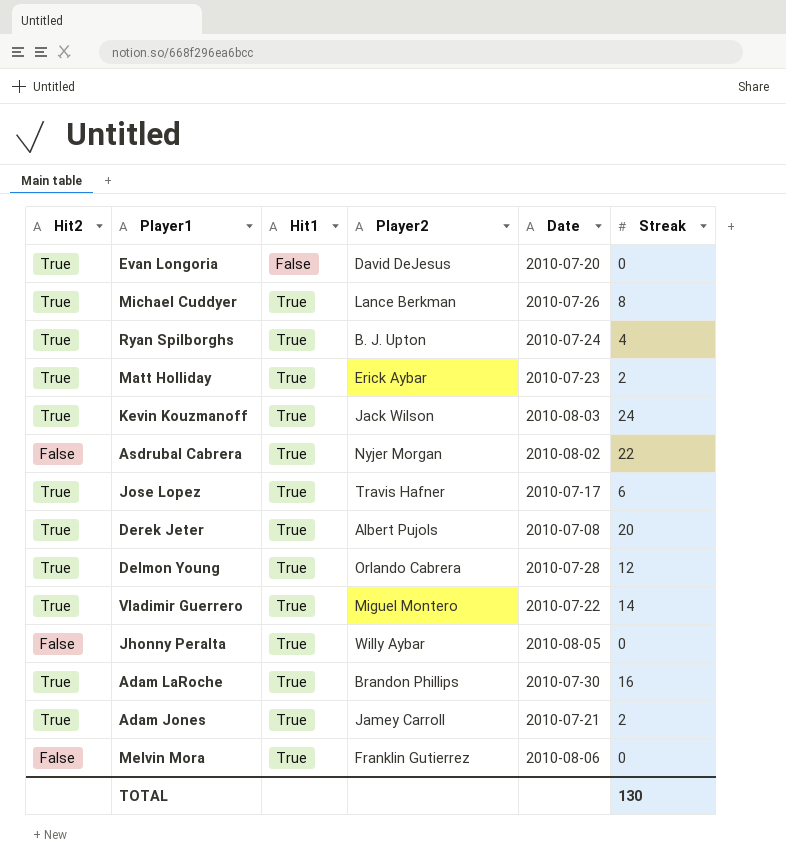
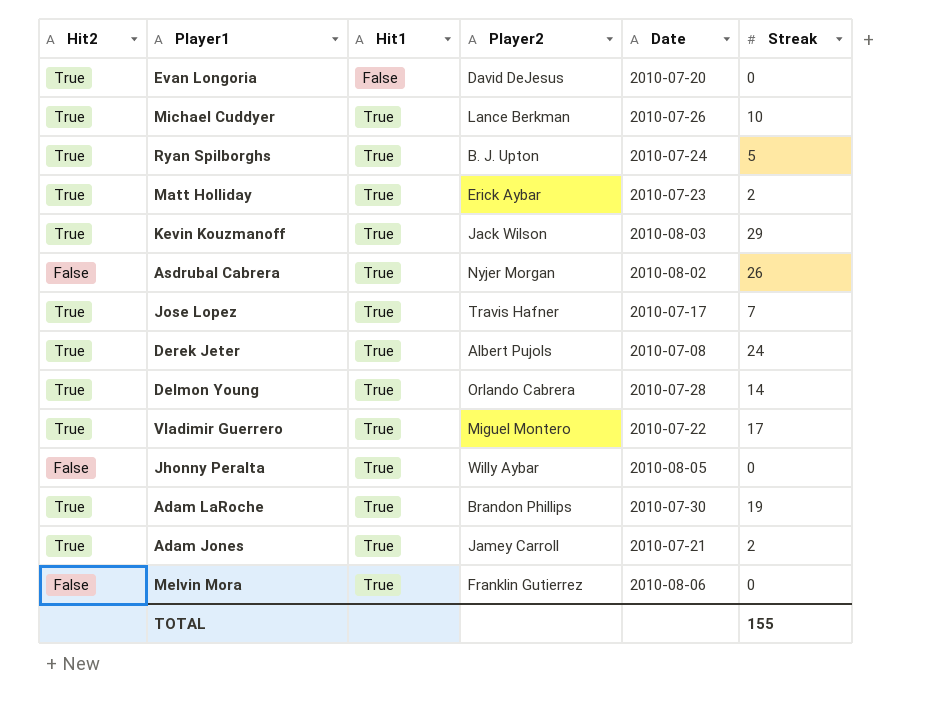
Michael Cuddyer | Streak: 8 -> 10
Ryan Spilborghs | Streak: 4 -> 5
Kevin Kouzmanoff | Streak: 24 -> 29
Asdrubal Cabrera | Streak: 22 -> 26
Jose Lopez | Streak: 6 -> 7
Derek Jeter | Streak: 20 -> 24
Delmon Young | Streak: 12 -> 14
Vladimir Guerrero | Streak: 14 -> 17
Adam LaRoche | Streak: 16 -> 19
TOTAL | Streak: 130 -> 155

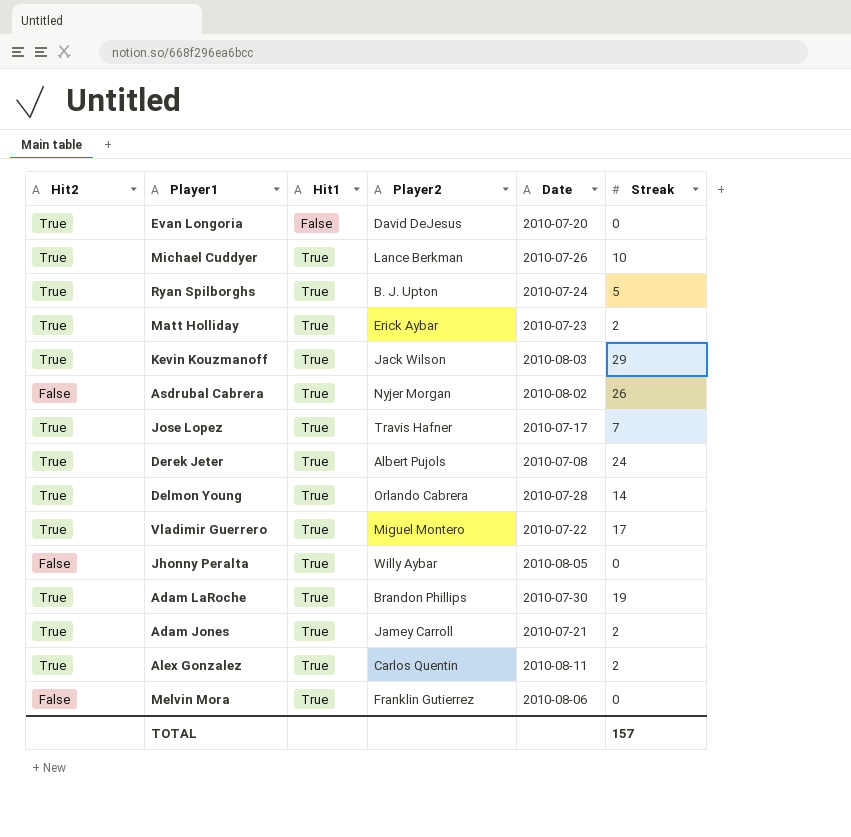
row Alex Gonzalez: none -> True | True | Carlos Quentin | 2010-08-11 | 2
TOTAL | Streak: 155 -> 157

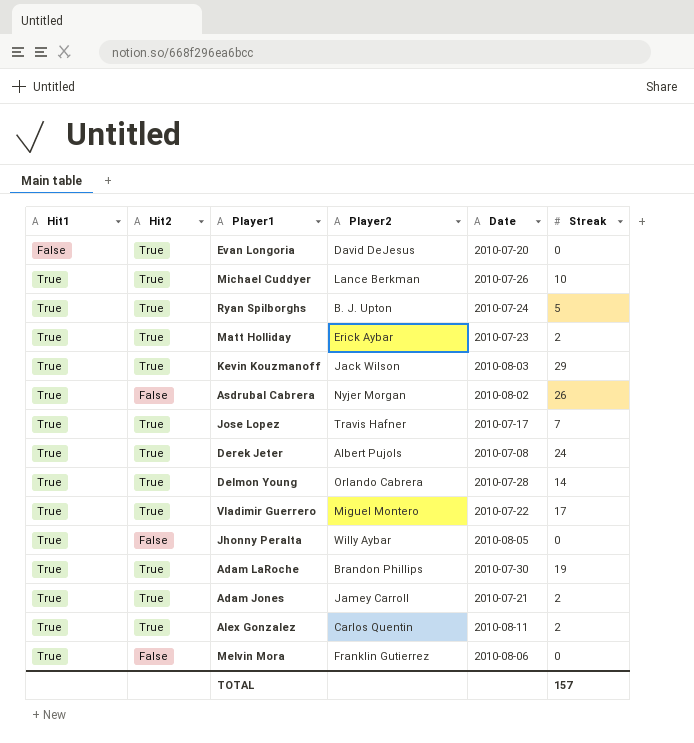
column Hit1 | position: 3 -> 1

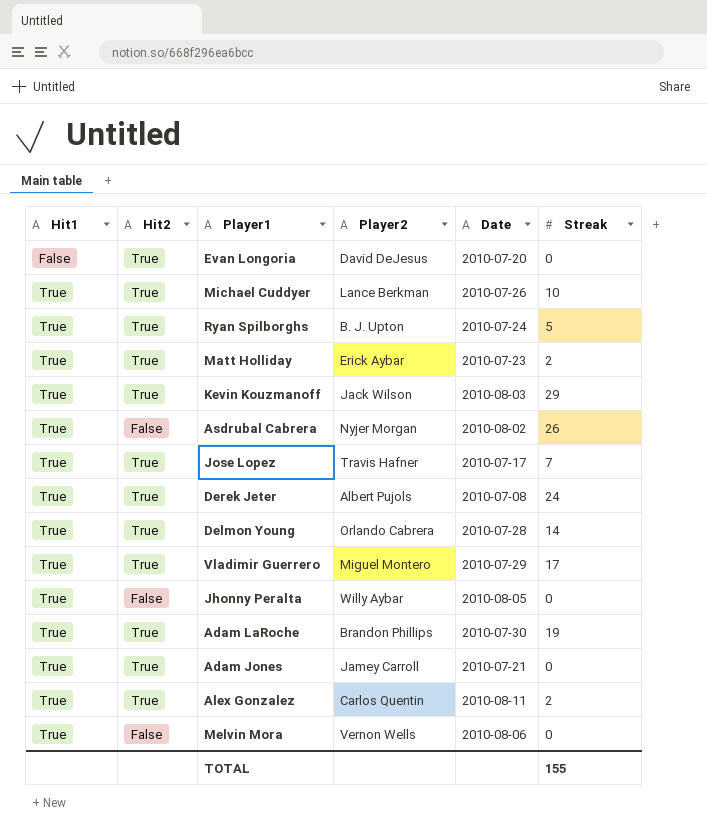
Vladimir Guerrero | Date: 2010-07-22 -> 2010-07-29
Adam Jones | Streak: 2 -> 0
Melvin Mora | Player2: Franklin Gutierrez -> Vernon Wells
TOTAL | Streak: 157 -> 155

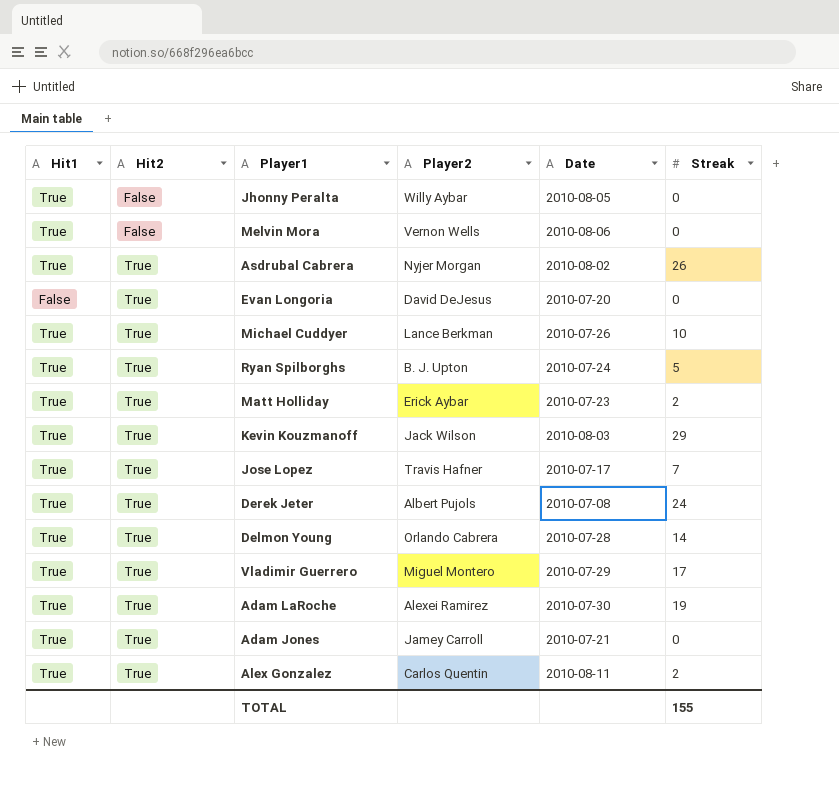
row order: Hit1 ascending -> Hit2 ascending
Asdrubal Cabrera | Hit2: False -> True
Adam LaRoche | Player2: Brandon Phillips -> Alexei Ramirez

